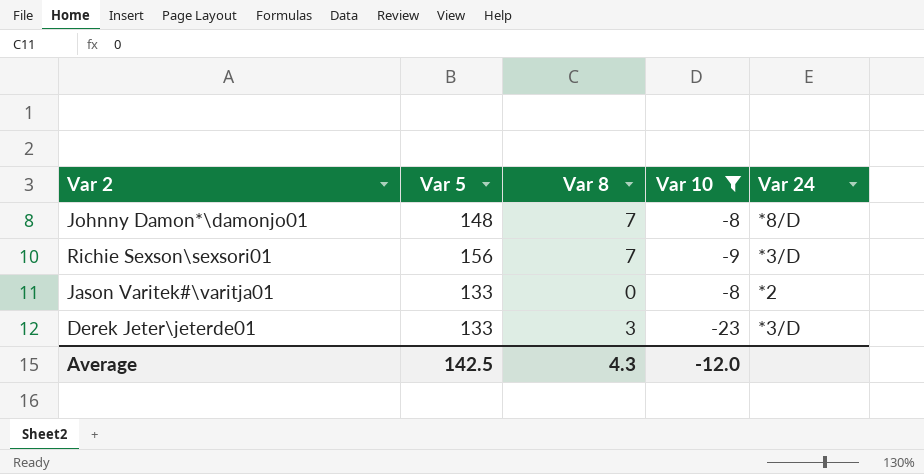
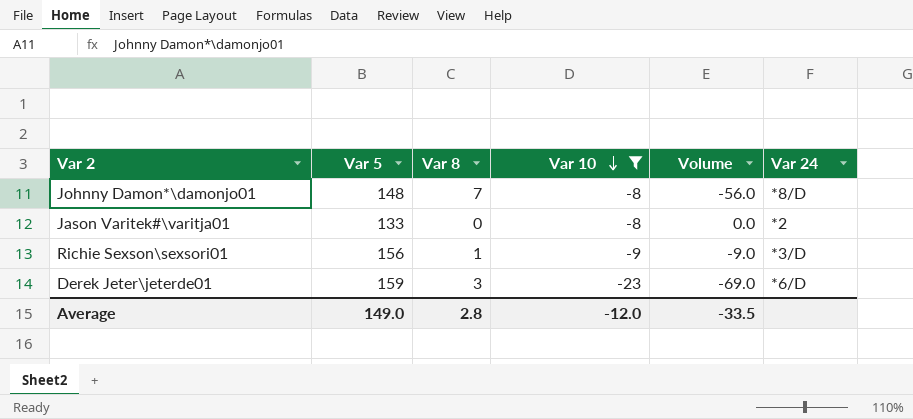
row order: none -> Var 10 descending
column Volume | formula: none -> [Var 8] * [Var 10]
Richie Sexson\sexsori01 | Var 8: 7 -> 1
Derek Jeter\jeterde01 | Var 5: 133 -> 159
Derek Jeter\jeterde01 | Var 24: *3/D -> *6/D
Average | Var 5: 142.5 -> 149.0
Average | Var 8: 4.3 -> 2.8

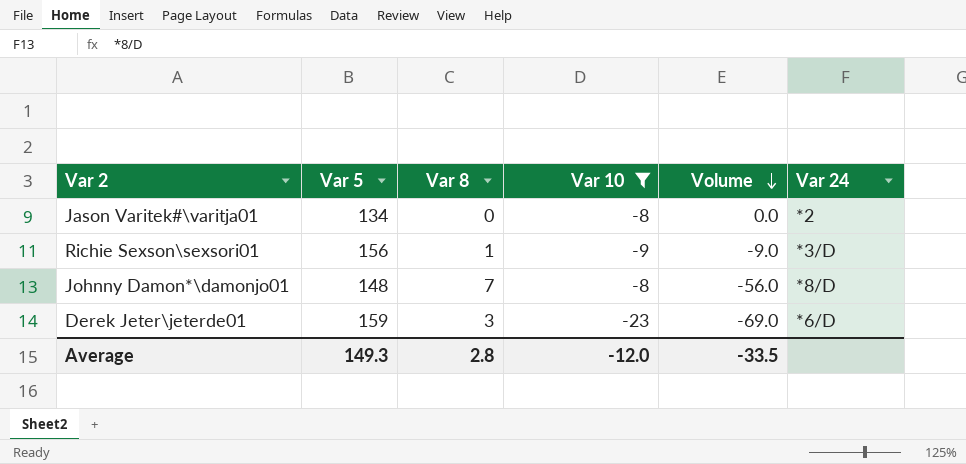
row order: Var 10 descending -> Volume descending
Jason Varitek#\varitja01 | Var 5: 133 -> 134
Average | Var 5: 149.0 -> 149.3

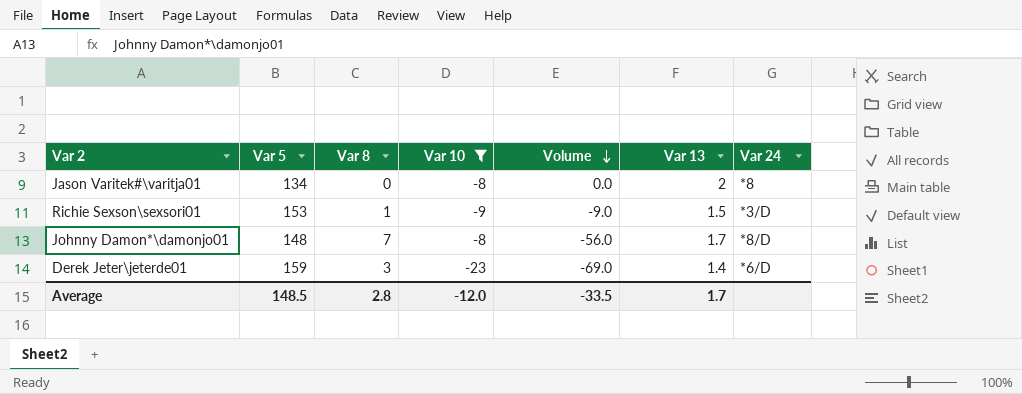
column Var 13 | position: none -> 6
Jason Varitek#\varitja01 | Var 24: *2 -> *8
Richie Sexson\sexsori01 | Var 5: 156 -> 153
Average | Var 5: 149.3 -> 148.5

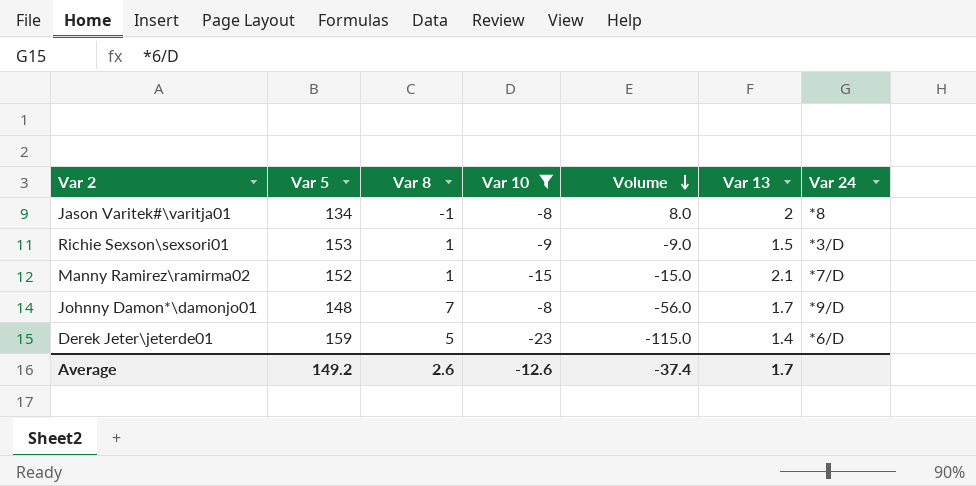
Jason Varitek#\varitja01 | Var 8: 0 -> -1
Jason Varitek#\varitja01 | Volume: 0.0 -> 8.0
row Manny Ramirez\ramirma02: none -> 152 | 1 | -15 | -15.0 | 2.1 | *7/D
Johnny Damon*\damonjo01 | Var 24: *8/D -> *9/D
Derek Jeter\jeterde01 | Var 8: 3 -> 5
Derek Jeter\jeterde01 | Volume: -69.0 -> -115.0
Average | Var 5: 148.5 -> 149.2
Average | Var 8: 2.8 -> 2.6
Average | Var 10: -12.0 -> -12.6
Average | Volume: -33.5 -> -37.4

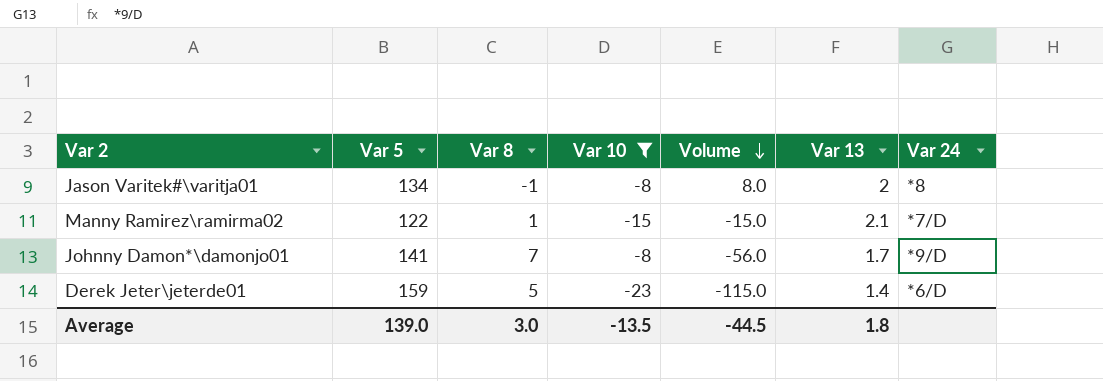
row Richie Sexson\sexsori01: 153 | 1 | -9 | -9.0 | 1.5 | *3/D -> none
Manny Ramirez\ramirma02 | Var 5: 152 -> 122
Johnny Damon*\damonjo01 | Var 5: 148 -> 141
Average | Var 5: 149.2 -> 139.0
Average | Var 8: 2.6 -> 3.0
Average | Var 10: -12.6 -> -13.5
Average | Volume: -37.4 -> -44.5
Average | Var 13: 1.7 -> 1.8

